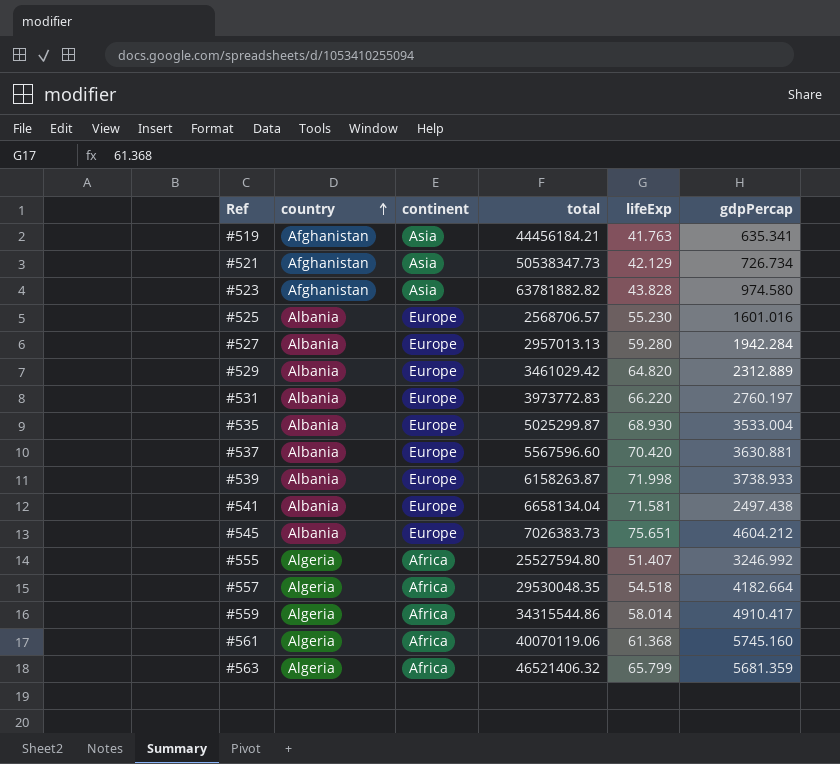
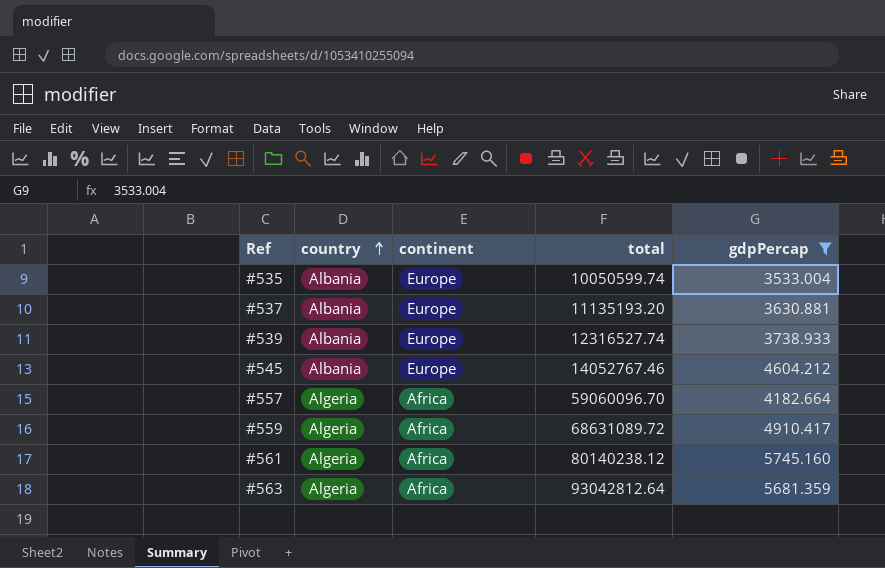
filter: none -> gdpPercap >= 3533.004
column lifeExp | position: 5 -> none
#535 | total: 5025299.87 -> 10050599.74
#537 | total: 5567596.60 -> 11135193.20
#539 | total: 6158263.87 -> 12316527.74
#545 | total: 7026383.73 -> 14052767.46
#557 | total: 29530048.35 -> 59060096.70
#559 | total: 34315544.86 -> 68631089.72
#561 | total: 40070119.06 -> 80140238.12
#563 | total: 46521406.32 -> 93042812.64

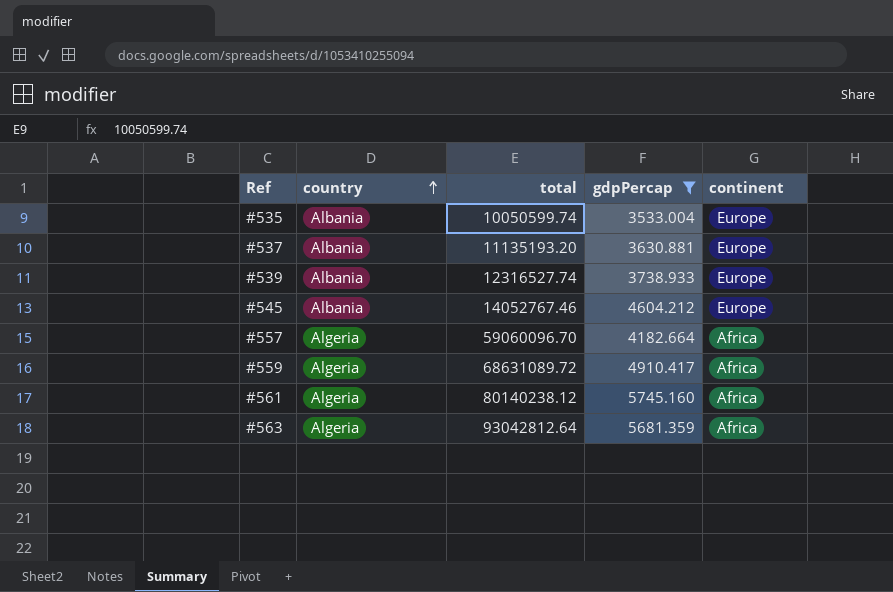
column continent | position: 3 -> 5

